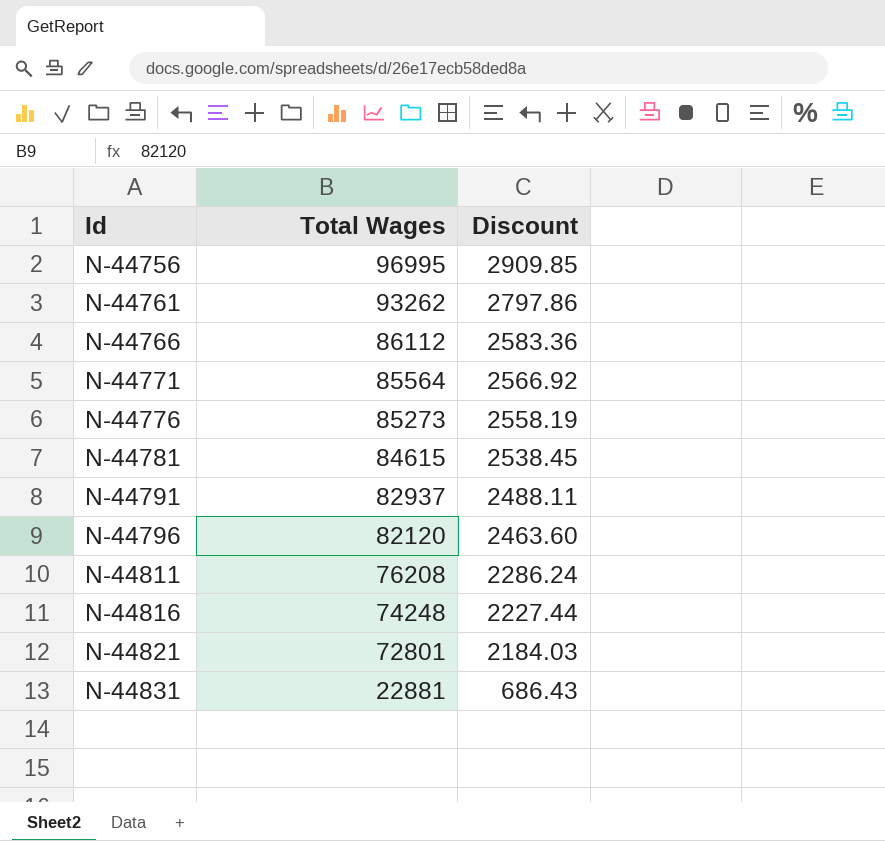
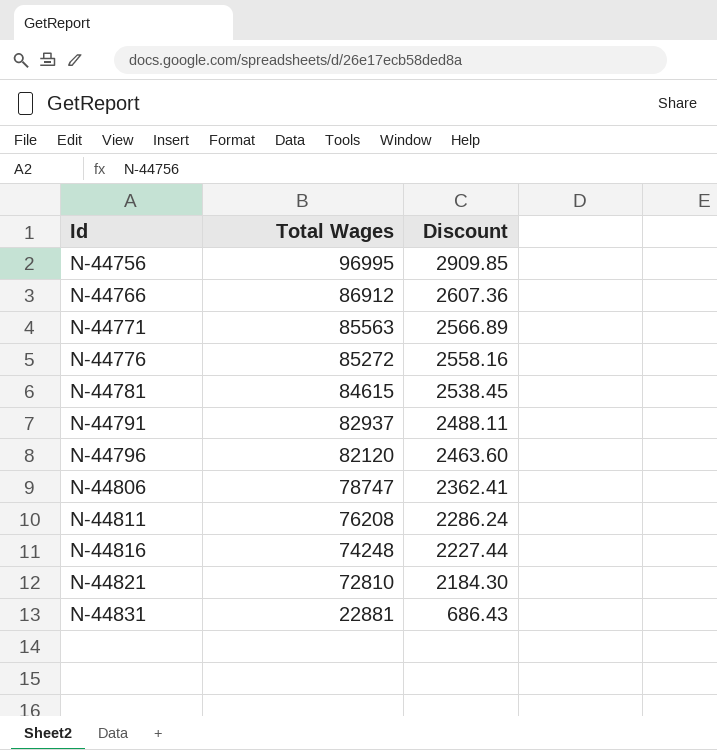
row N-44761: 93262 | 2797.86 -> none
N-44766 | Total Wages: 86112 -> 86912
N-44766 | Discount: 2583.36 -> 2607.36
N-44771 | Total Wages: 85564 -> 85563
N-44771 | Discount: 2566.92 -> 2566.89
N-44776 | Total Wages: 85273 -> 85272
N-44776 | Discount: 2558.19 -> 2558.16
row N-44806: none -> 78747 | 2362.41
N-44821 | Total Wages: 72801 -> 72810
N-44821 | Discount: 2184.03 -> 2184.30

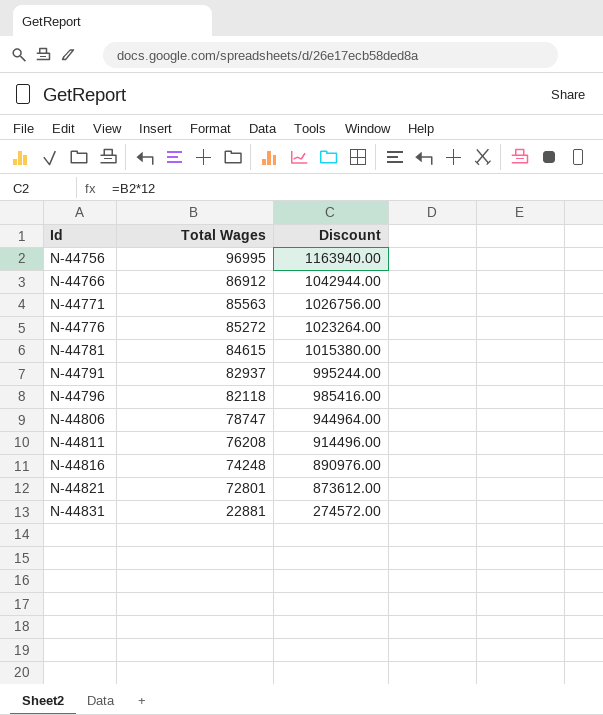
column Discount | formula: [Total Wages] * 0.03 -> [Total Wages] * 12
N-44796 | Total Wages: 82120 -> 82118
N-44821 | Total Wages: 72810 -> 72801

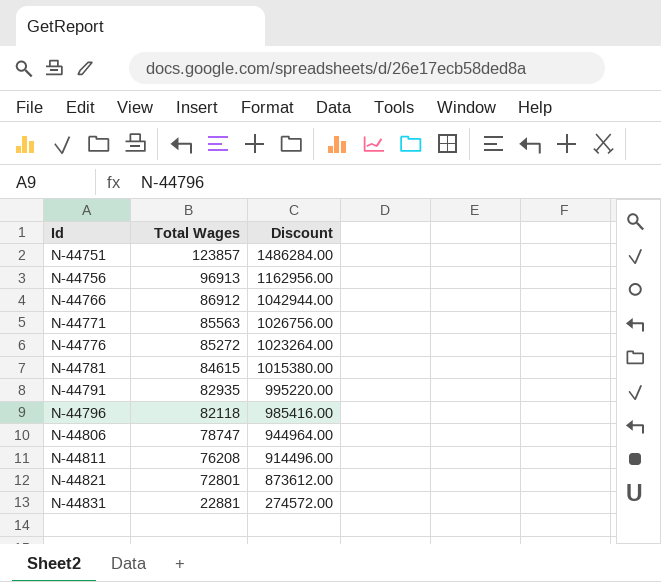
row N-44816: 74248 | 890976.00 -> none
row N-44751: none -> 123857 | 1486284.00
N-44756 | Total Wages: 96995 -> 96913
N-44756 | Discount: 1163940.00 -> 1162956.00
N-44791 | Total Wages: 82937 -> 82935
N-44791 | Discount: 995244.00 -> 995220.00

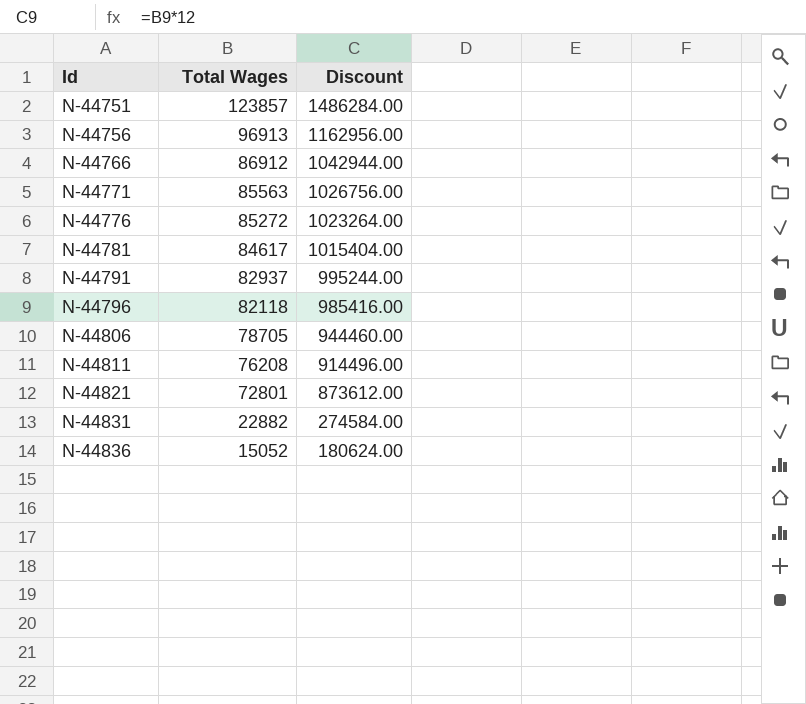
N-44781 | Total Wages: 84615 -> 84617
N-44781 | Discount: 1015380.00 -> 1015404.00
N-44791 | Total Wages: 82935 -> 82937
N-44791 | Discount: 995220.00 -> 995244.00
N-44806 | Total Wages: 78747 -> 78705
N-44806 | Discount: 944964.00 -> 944460.00
N-44831 | Total Wages: 22881 -> 22882
N-44831 | Discount: 274572.00 -> 274584.00
row N-44836: none -> 15052 | 180624.00

